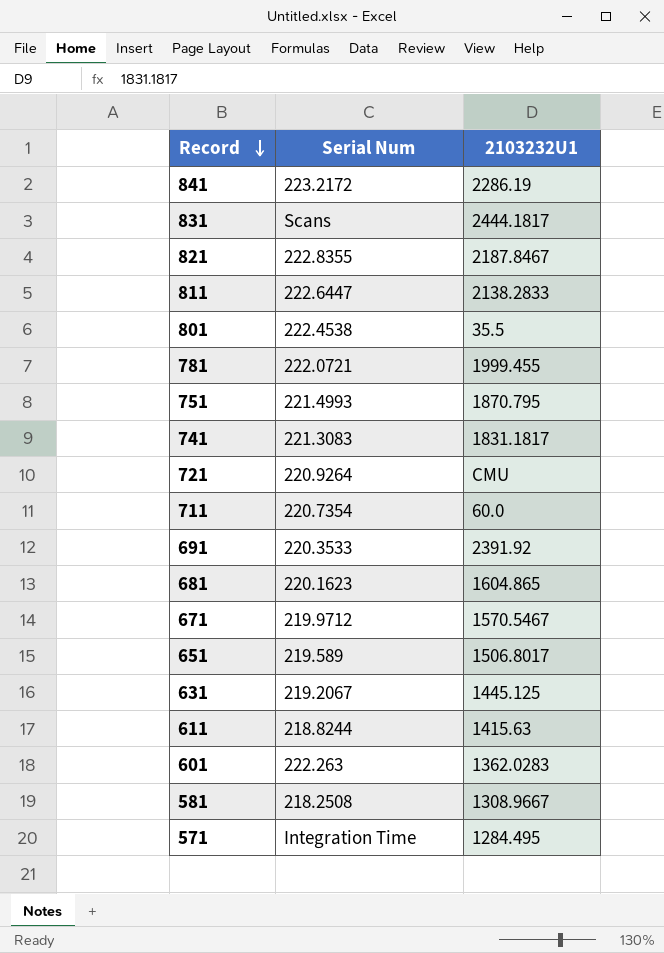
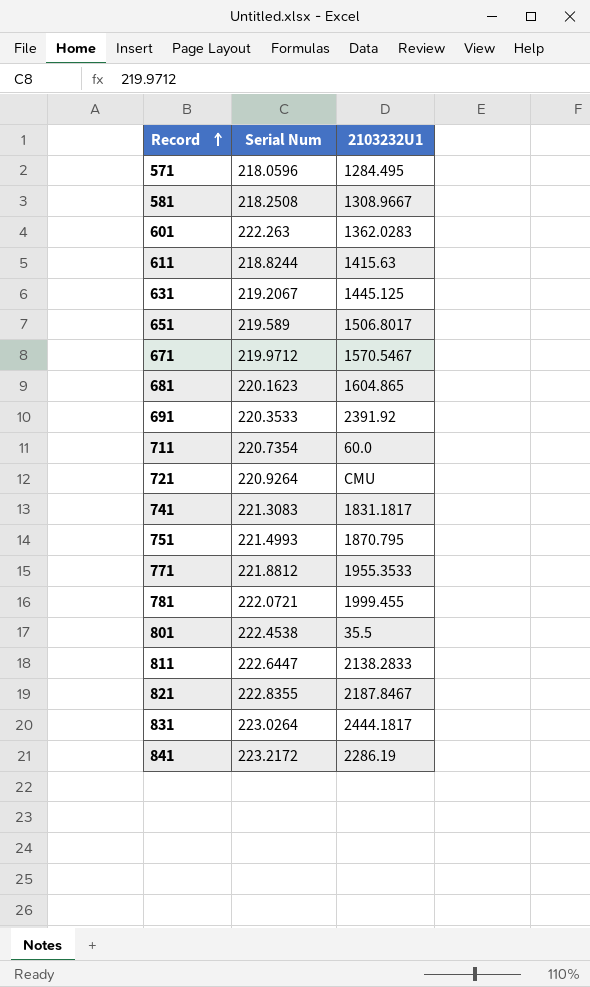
row order: Record descending -> Record ascending
571 | Serial Num: Integration Time -> 218.0596
row 771: none -> 221.8812 | 1955.3533
831 | Serial Num: Scans -> 223.0264

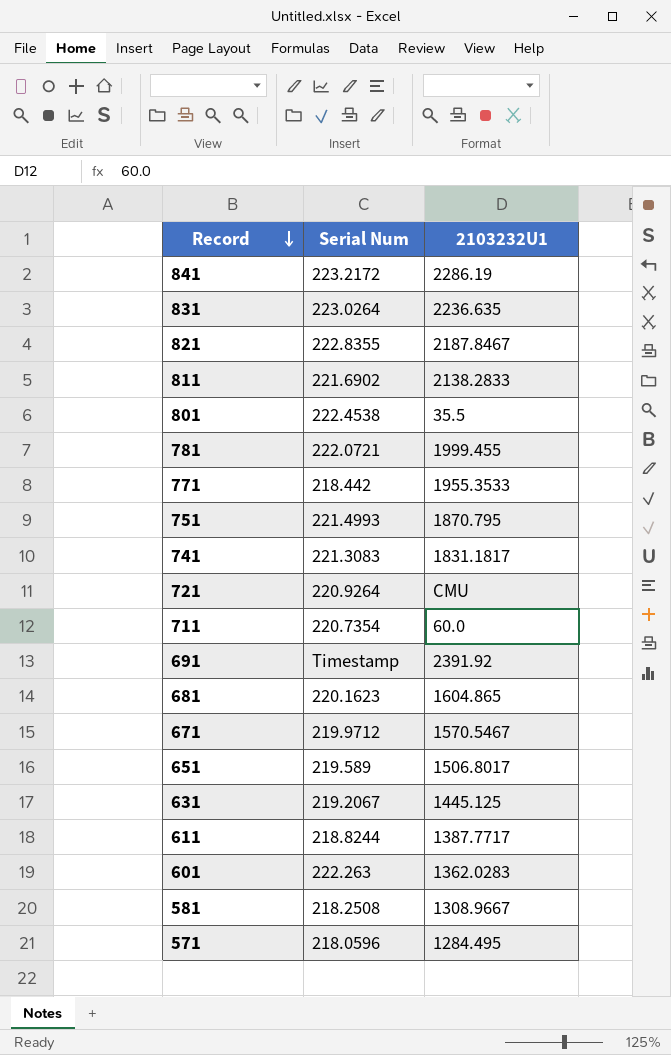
row order: Record ascending -> Record descending
831 | 2103232U1: 2444.1817 -> 2236.635
811 | Serial Num: 222.6447 -> 221.6902
771 | Serial Num: 221.8812 -> 218.442
691 | Serial Num: 220.3533 -> Timestamp
611 | 2103232U1: 1415.63 -> 1387.7717

